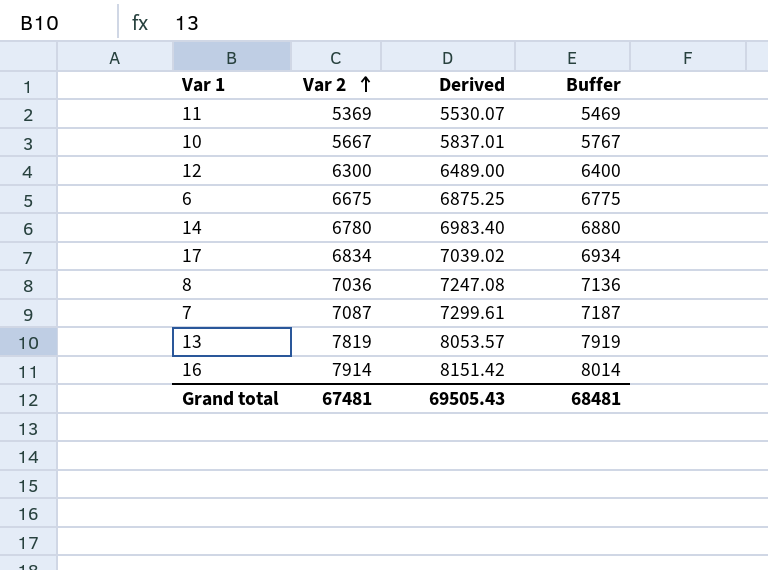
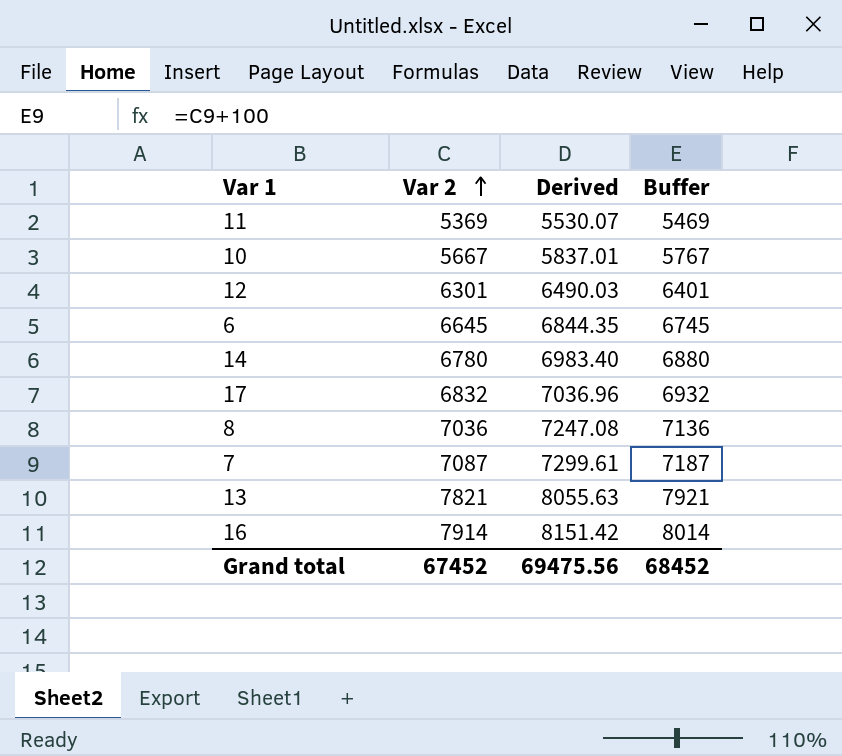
12 | Var 2: 6300 -> 6301
12 | Derived: 6489.00 -> 6490.03
12 | Buffer: 6400 -> 6401
6 | Var 2: 6675 -> 6645
6 | Derived: 6875.25 -> 6844.35
6 | Buffer: 6775 -> 6745
17 | Var 2: 6834 -> 6832
17 | Derived: 7039.02 -> 7036.96
17 | Buffer: 6934 -> 6932
13 | Var 2: 7819 -> 7821
13 | Derived: 8053.57 -> 8055.63
13 | Buffer: 7919 -> 7921
Grand total | Var 2: 67481 -> 67452
Grand total | Derived: 69505.43 -> 69475.56
Grand total | Buffer: 68481 -> 68452

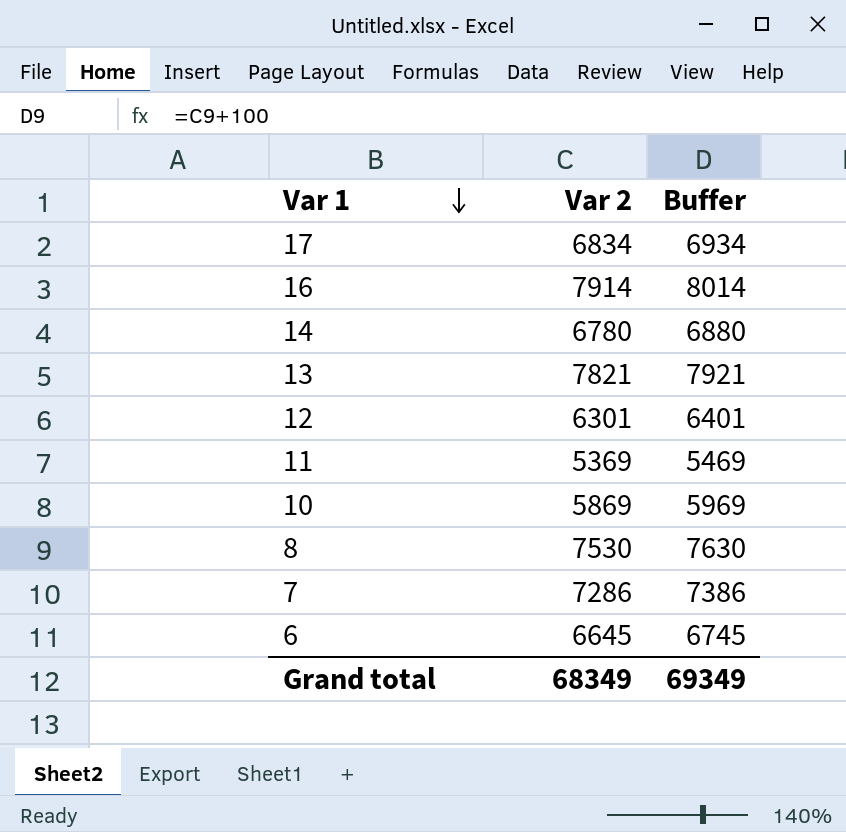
row order: Var 2 ascending -> Var 1 descending
column Derived | formula: [Var 2] * 1.03 -> none
17 | Var 2: 6832 -> 6834
17 | Buffer: 6932 -> 6934
10 | Var 2: 5667 -> 5869
10 | Buffer: 5767 -> 5969
8 | Var 2: 7036 -> 7530
8 | Buffer: 7136 -> 7630
7 | Var 2: 7087 -> 7286
7 | Buffer: 7187 -> 7386
Grand total | Var 2: 67452 -> 68349
Grand total | Buffer: 68452 -> 69349

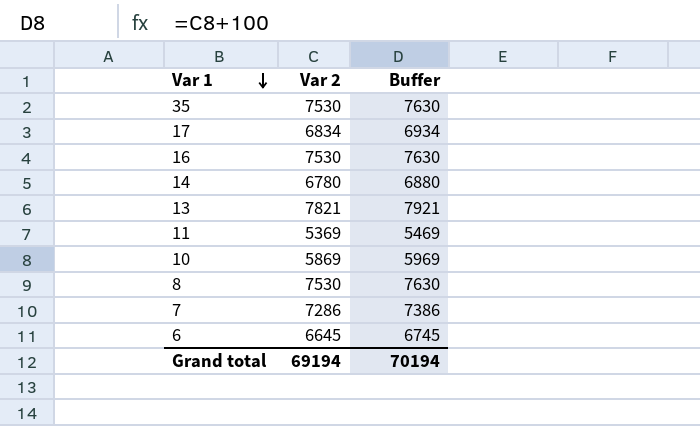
row 12: 6301 | 6401 -> none
row 35: none -> 7530 | 7630
16 | Var 2: 7914 -> 7530
16 | Buffer: 8014 -> 7630
Grand total | Var 2: 68349 -> 69194
Grand total | Buffer: 69349 -> 70194

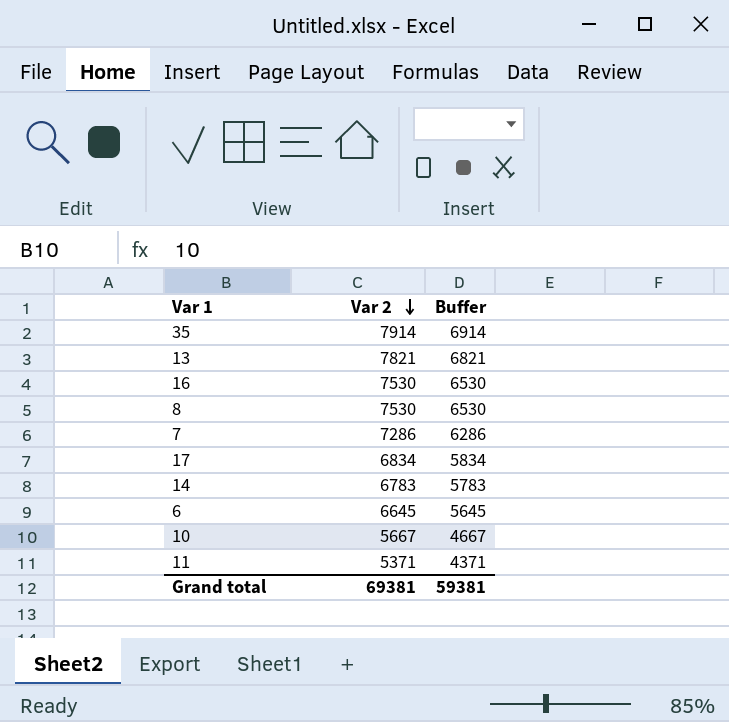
row order: Var 1 descending -> Var 2 descending
column Buffer | formula: [Var 2] + 100 -> [Var 2] - 1000
35 | Var 2: 7530 -> 7914
14 | Var 2: 6780 -> 6783
10 | Var 2: 5869 -> 5667
11 | Var 2: 5369 -> 5371
Grand total | Var 2: 69194 -> 69381
Grand total | Buffer: 70194 -> 59381

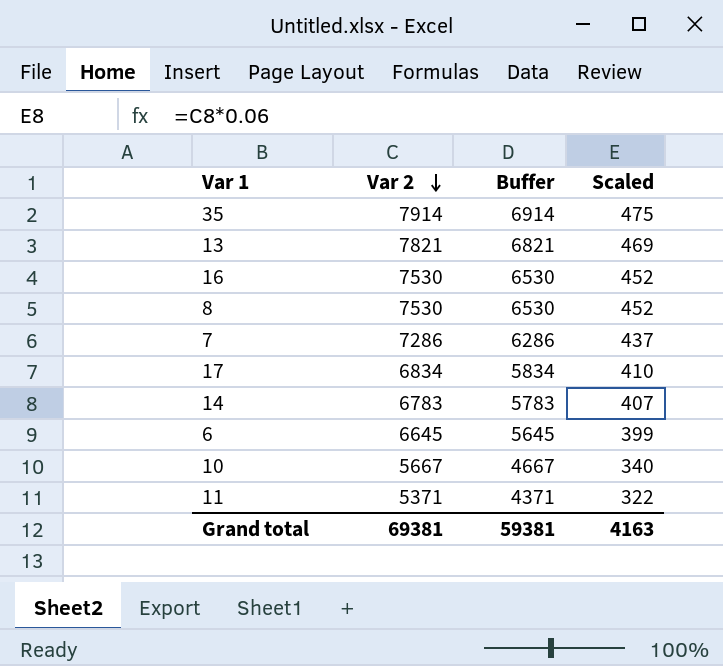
column Scaled | formula: none -> [Var 2] * 0.06

